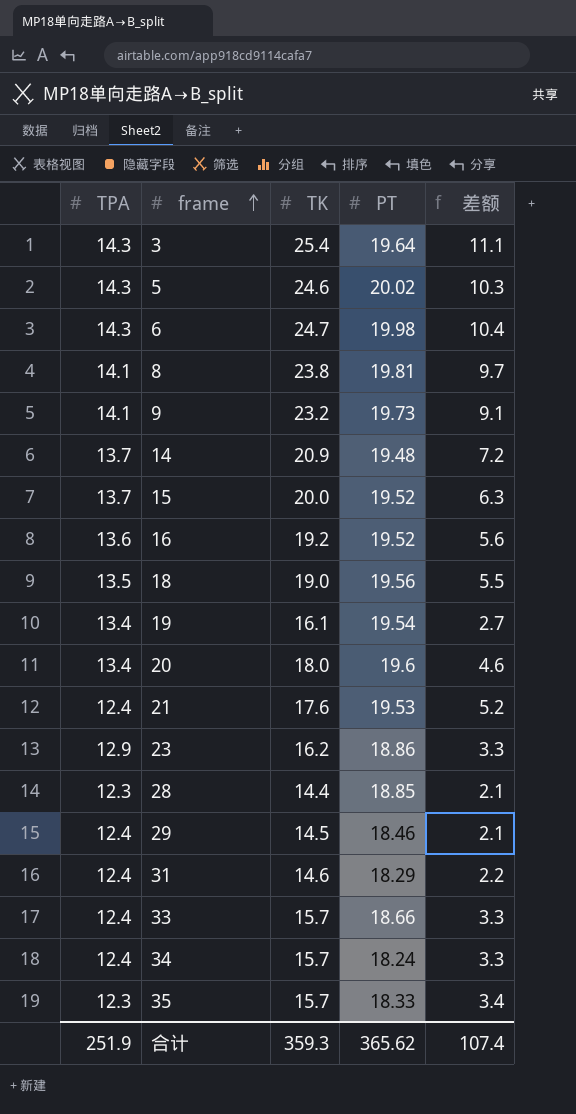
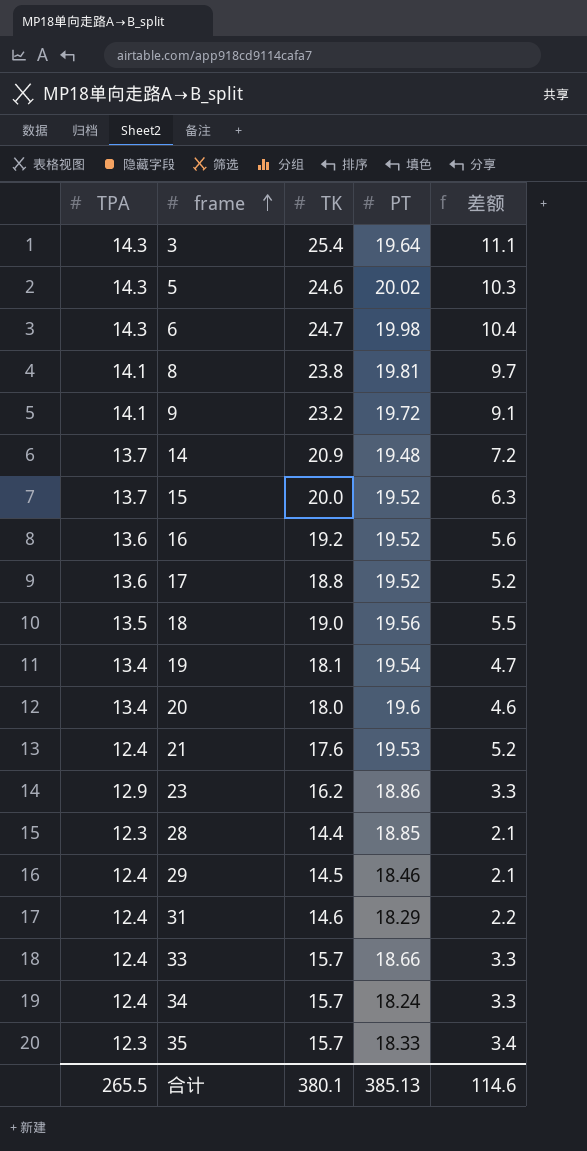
9 | PT: 19.73 -> 19.72
row 17: none -> 13.6 | 18.8 | 19.52 | 5.2
19 | TK: 16.1 -> 18.1
19 | 差额: 2.7 -> 4.7
合计 | TPA: 251.9 -> 265.5
合计 | TK: 359.3 -> 380.1
合计 | PT: 365.62 -> 385.13
合计 | 差额: 107.4 -> 114.6

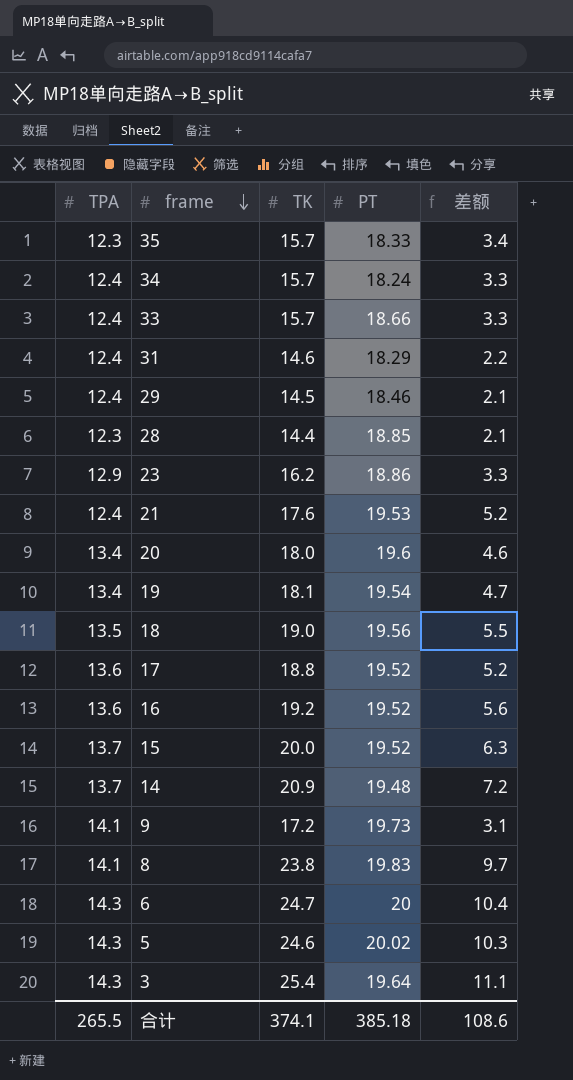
row order: frame ascending -> frame descending
9 | TK: 23.2 -> 17.2
9 | PT: 19.72 -> 19.73
9 | 差额: 9.1 -> 3.1
8 | PT: 19.81 -> 19.83
6 | PT: 19.98 -> 20
合计 | TK: 380.1 -> 374.1
合计 | PT: 385.13 -> 385.18
合计 | 差额: 114.6 -> 108.6

